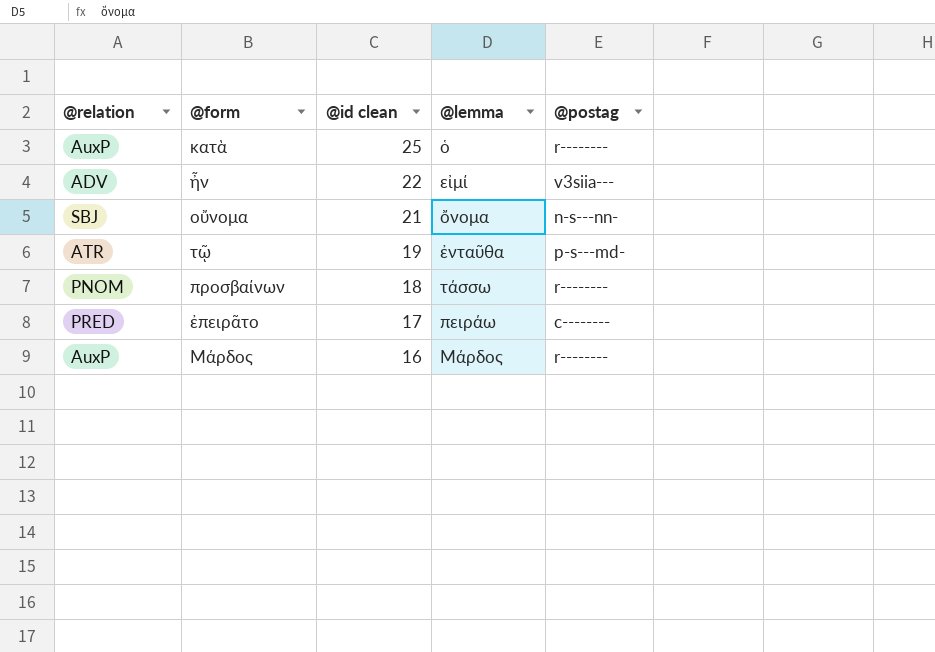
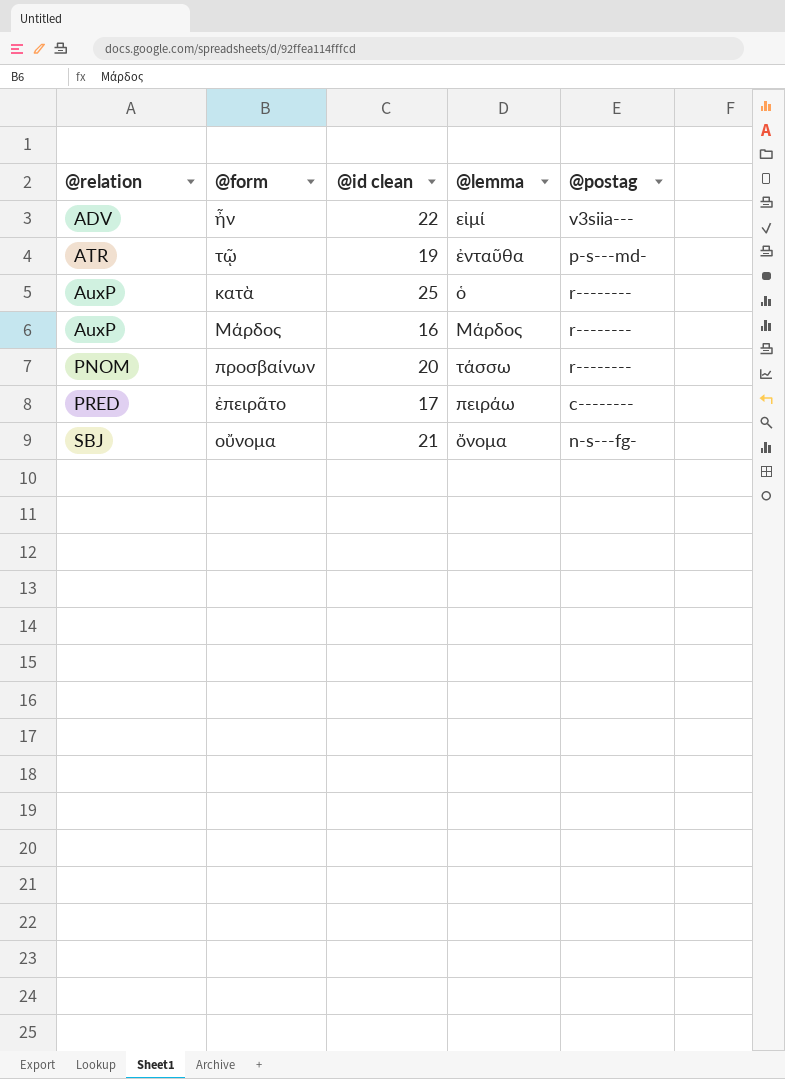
row order: @id clean descending -> @relation ascending
προσβαίνων | @id clean: 18 -> 20
οὔνομα | @postag: n-s---nn- -> n-s---fg-

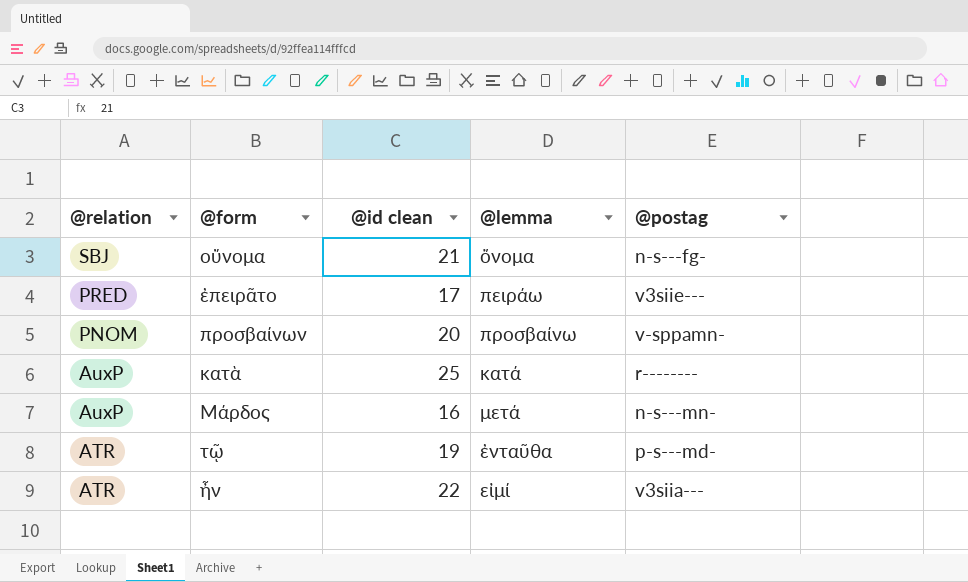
row order: @relation ascending -> @relation descending
ἐπειρᾶτο | @postag: c-------- -> v3siie---
προσβαίνων | @lemma: τάσσω -> προσβαίνω
προσβαίνων | @postag: r-------- -> v-sppamn-
κατὰ | @lemma: ὁ -> κατά
Μάρδος | @lemma: Μάρδος -> μετά
Μάρδος | @postag: r-------- -> n-s---mn-
ἦν | @relation: ADV -> ATR

